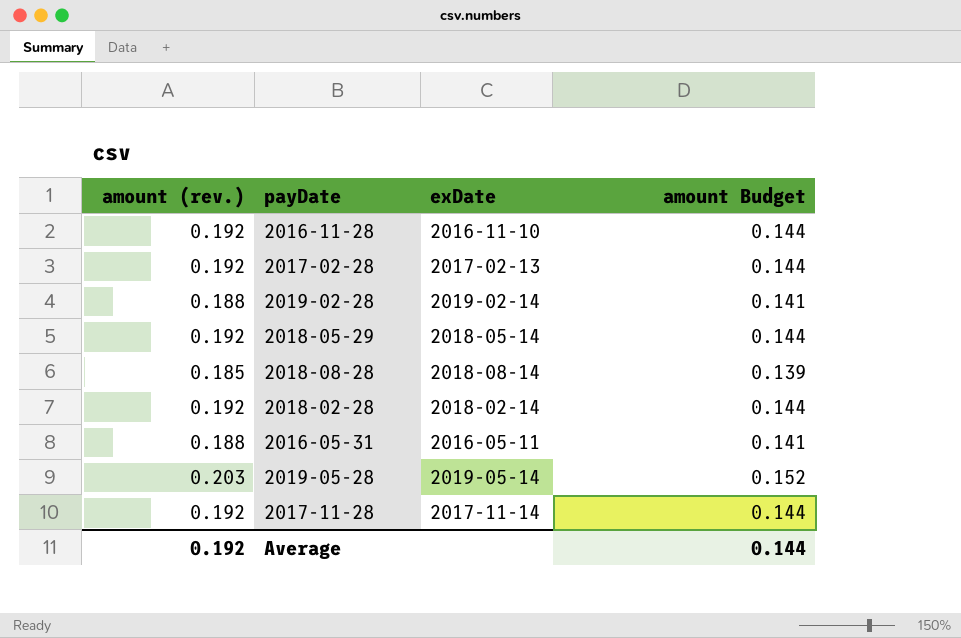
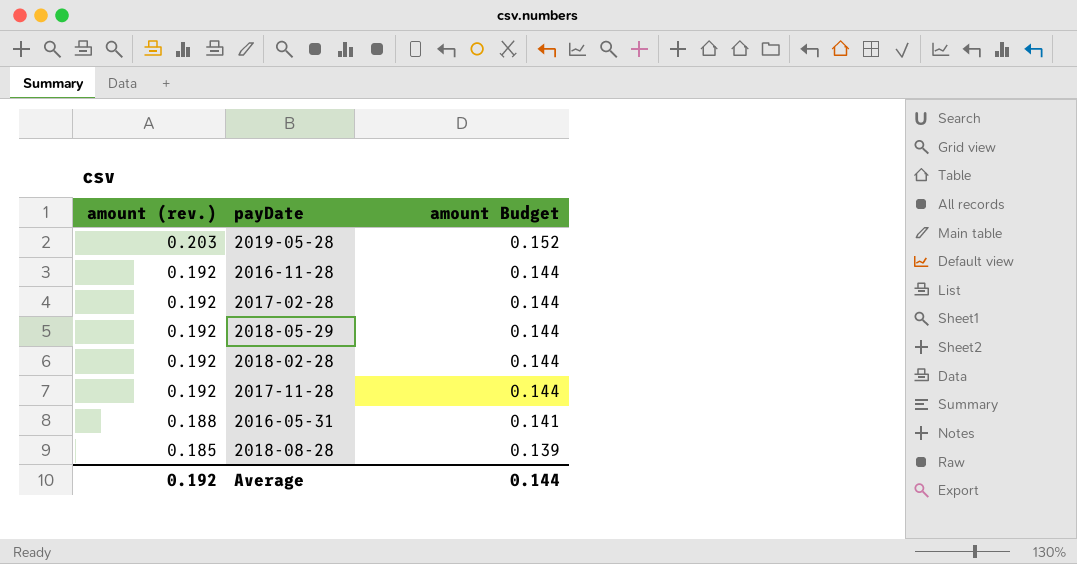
row order: none -> amount (rev.) descending
column exDate | position: 3 -> none
row 2019-02-28: 0.188 | 2019-02-14 | 0.141 -> none

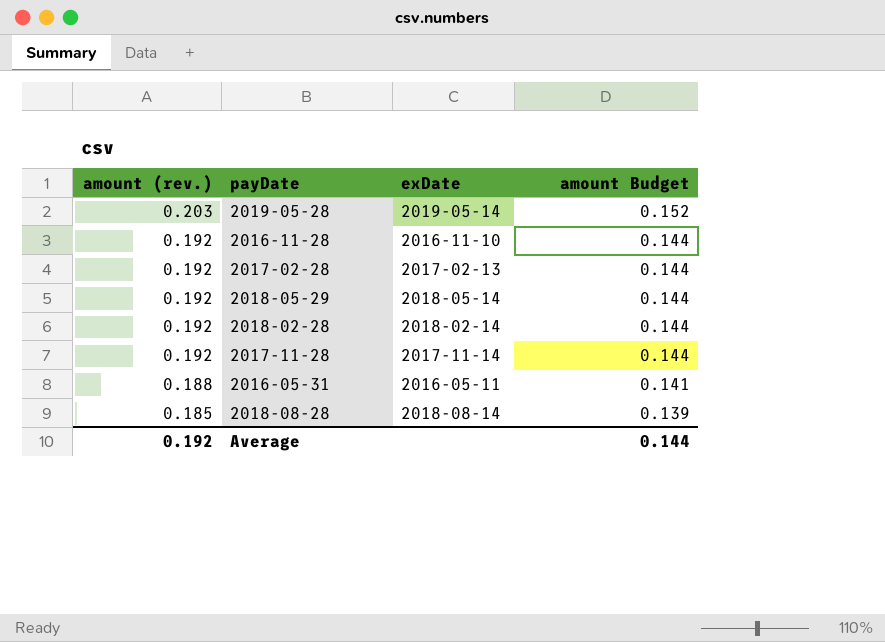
column exDate | position: none -> 3

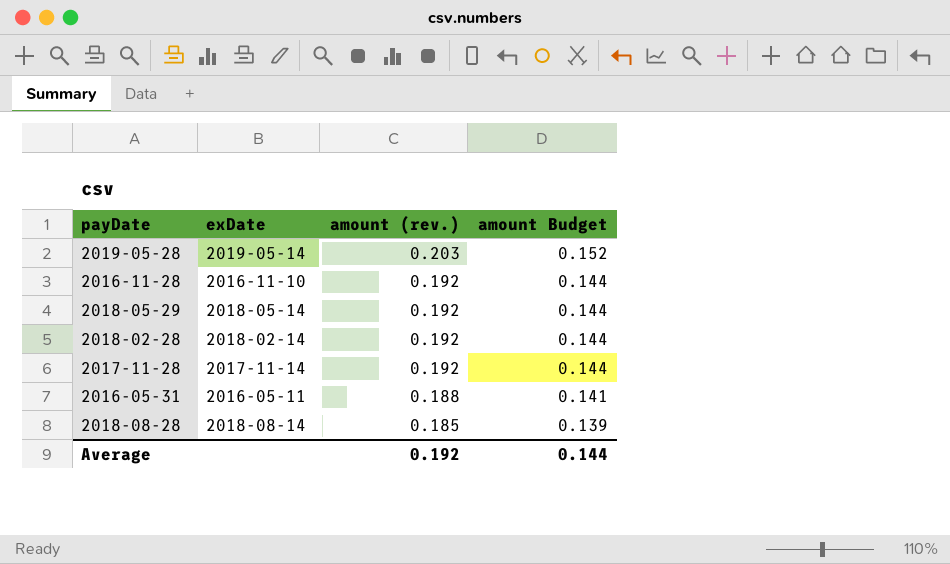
column amount (rev.) | position: 1 -> 3
row 2017-02-28: 0.192 | 2017-02-13 | 0.144 -> none

